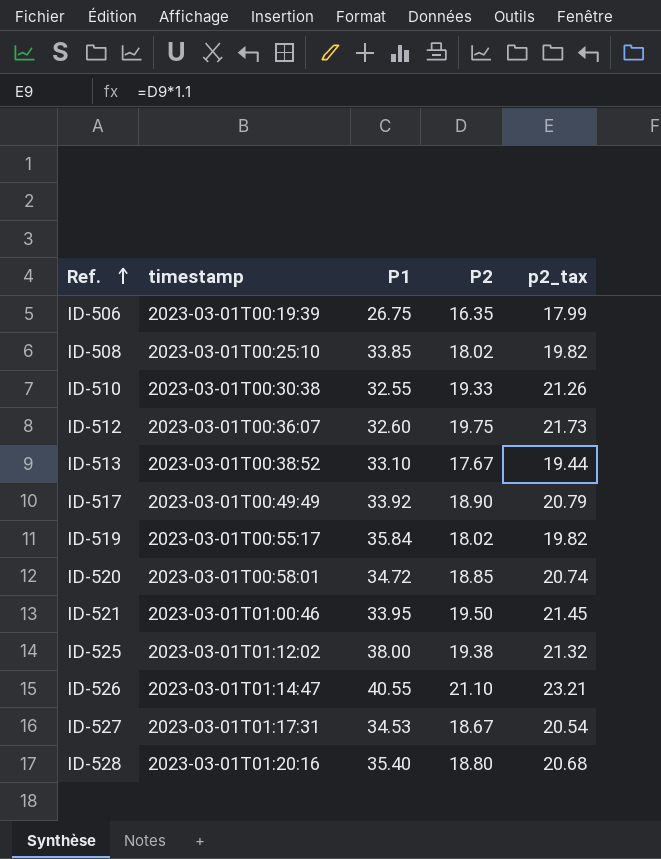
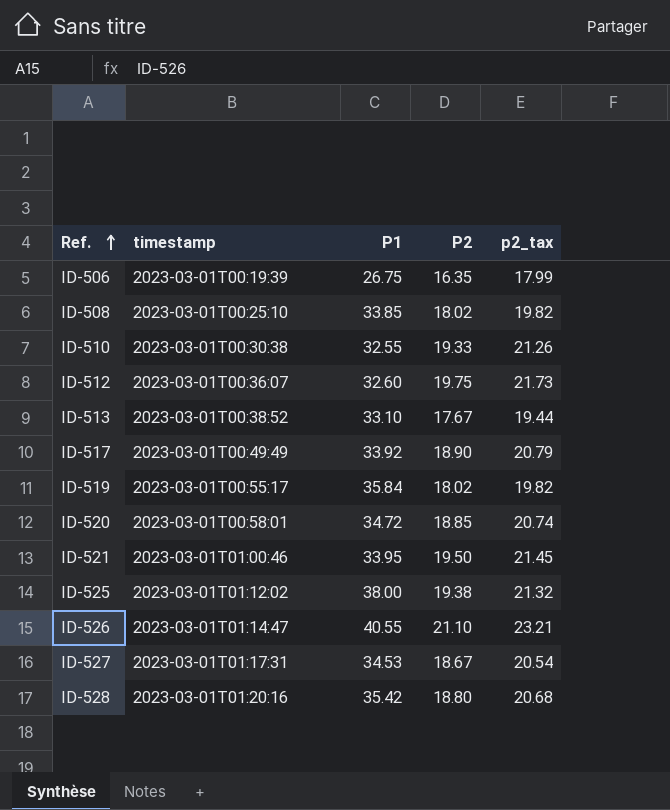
ID-528 | P1: 35.40 -> 35.42

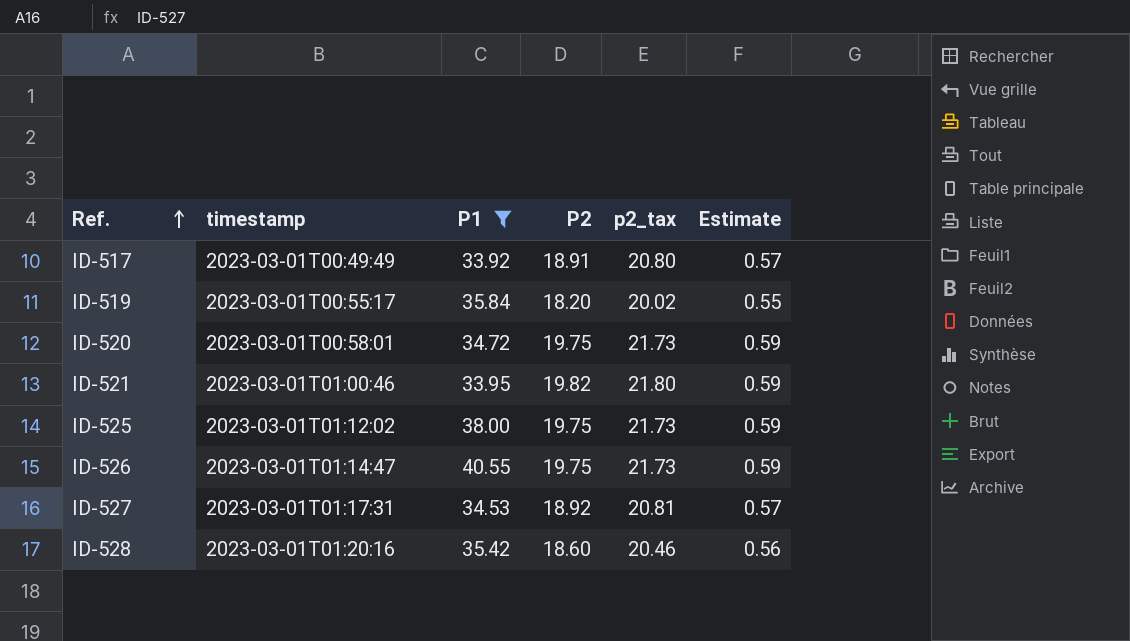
filter: none -> P1 >= 33.92
column Estimate | formula: none -> [P2] * 0.03
ID-517 | P2: 18.90 -> 18.91
ID-517 | p2_tax: 20.79 -> 20.80
ID-519 | P2: 18.02 -> 18.20
ID-519 | p2_tax: 19.82 -> 20.02
ID-520 | P2: 18.85 -> 19.75
ID-520 | p2_tax: 20.74 -> 21.73
ID-521 | P2: 19.50 -> 19.82
ID-521 | p2_tax: 21.45 -> 21.80
ID-525 | P2: 19.38 -> 19.75
ID-525 | p2_tax: 21.32 -> 21.73
ID-526 | P2: 21.10 -> 19.75
ID-526 | p2_tax: 23.21 -> 21.73
ID-527 | P2: 18.67 -> 18.92
ID-527 | p2_tax: 20.54 -> 20.81
ID-528 | P2: 18.80 -> 18.60
ID-528 | p2_tax: 20.68 -> 20.46

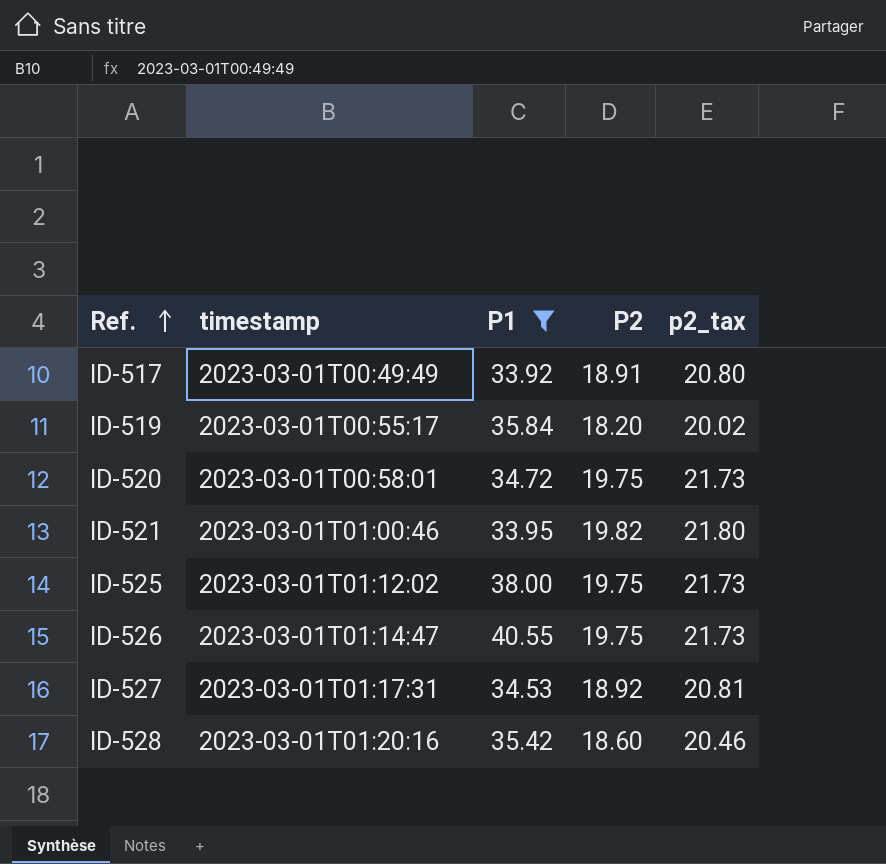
column Estimate | formula: [P2] * 0.03 -> none

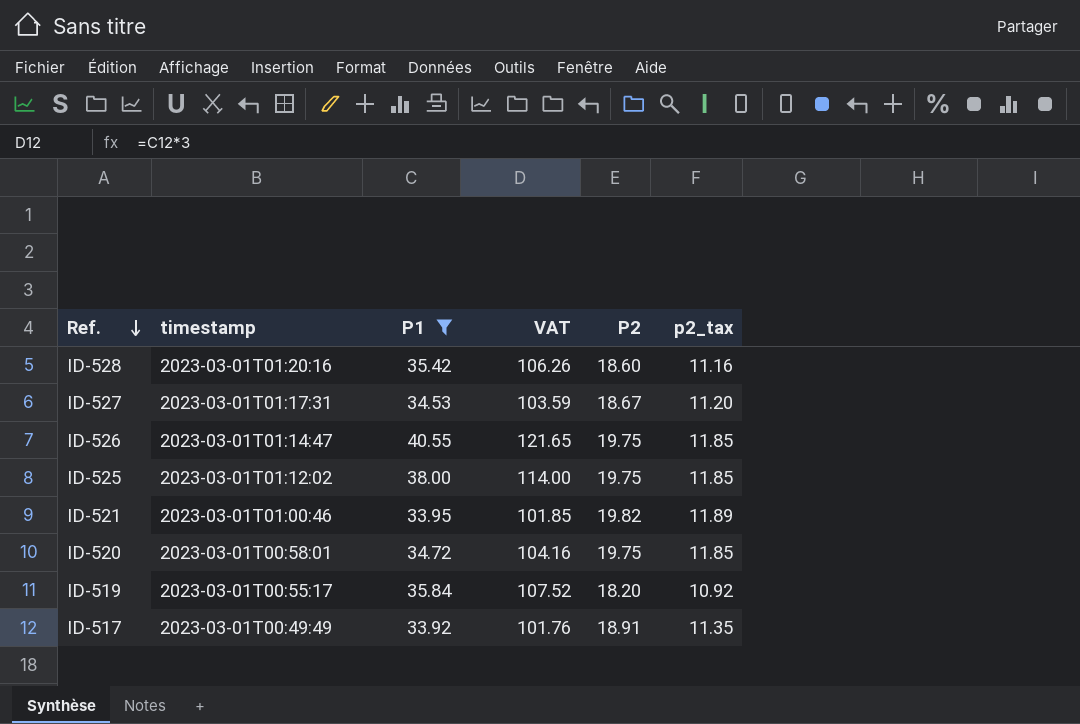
row order: Ref. ascending -> Ref. descending
column VAT | formula: none -> [P1] * 3
column p2_tax | formula: [P2] * 1.1 -> [P2] * 0.6
ID-527 | P2: 18.92 -> 18.67

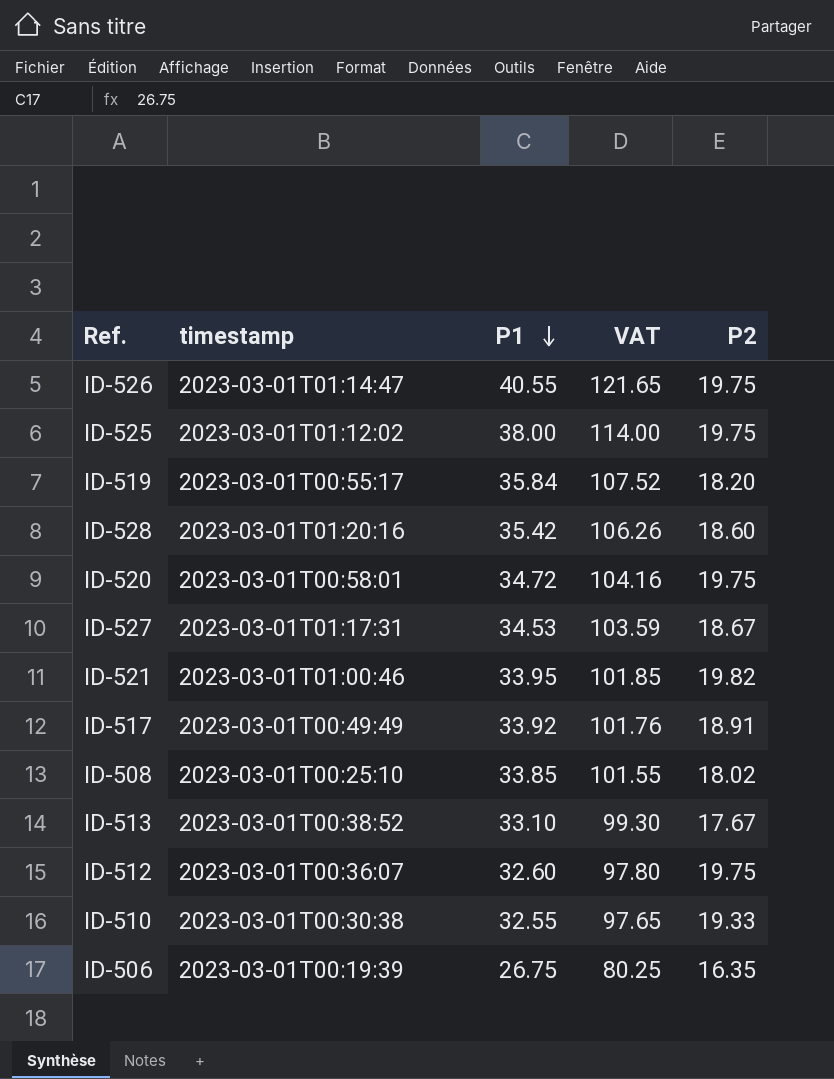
filter: P1 >= 33.92 -> none
row order: Ref. descending -> P1 descending
column p2_tax | formula: [P2] * 0.6 -> none

